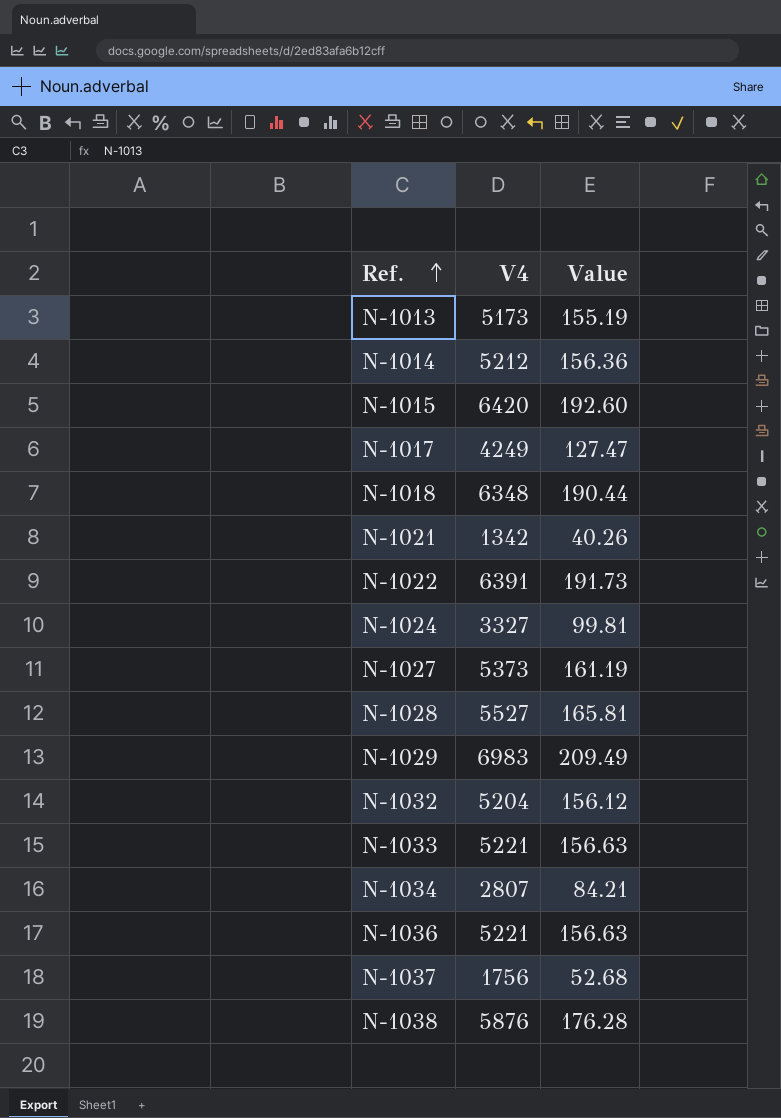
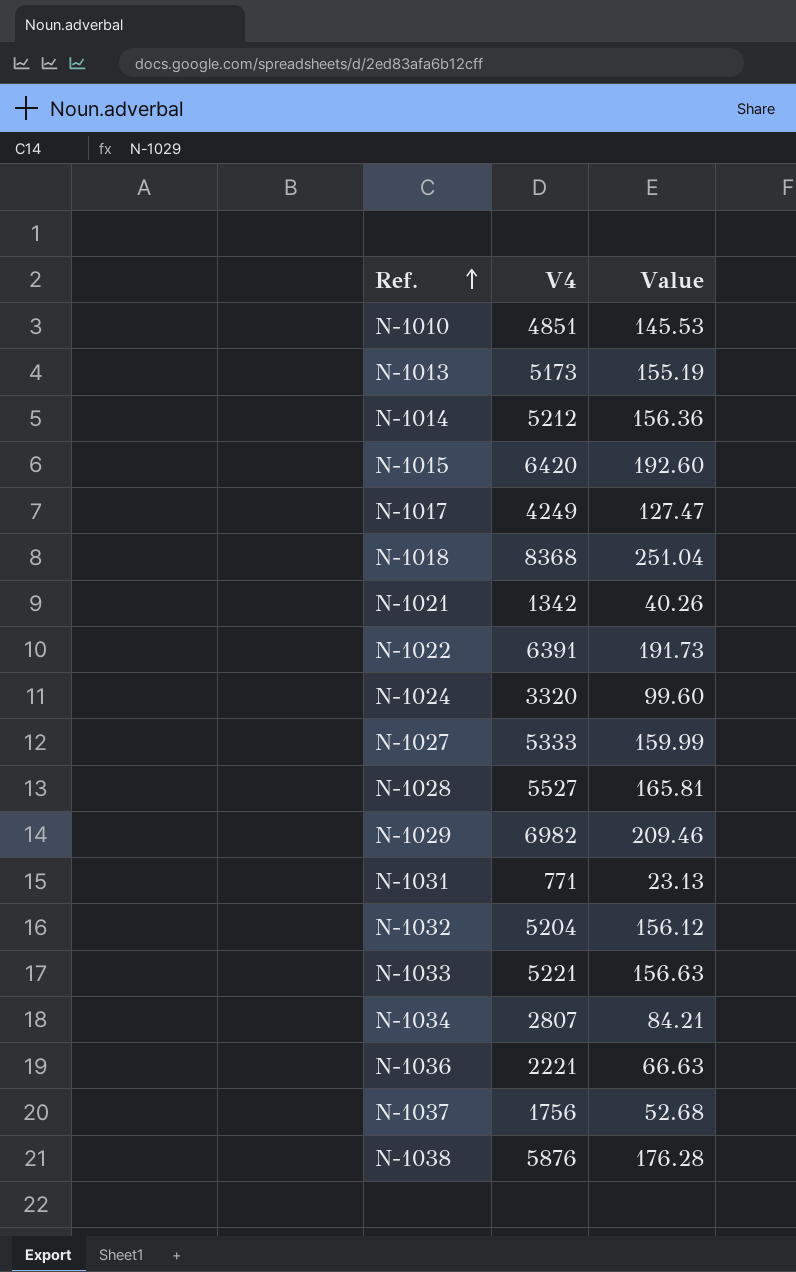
row N-1010: none -> 4851 | 145.53
N-1018 | V4: 6348 -> 8368
N-1018 | Value: 190.44 -> 251.04
N-1024 | V4: 3327 -> 3320
N-1024 | Value: 99.81 -> 99.60
N-1027 | V4: 5373 -> 5333
N-1027 | Value: 161.19 -> 159.99
N-1029 | V4: 6983 -> 6982
N-1029 | Value: 209.49 -> 209.46
row N-1031: none -> 771 | 23.13
N-1036 | V4: 5221 -> 2221
N-1036 | Value: 156.63 -> 66.63

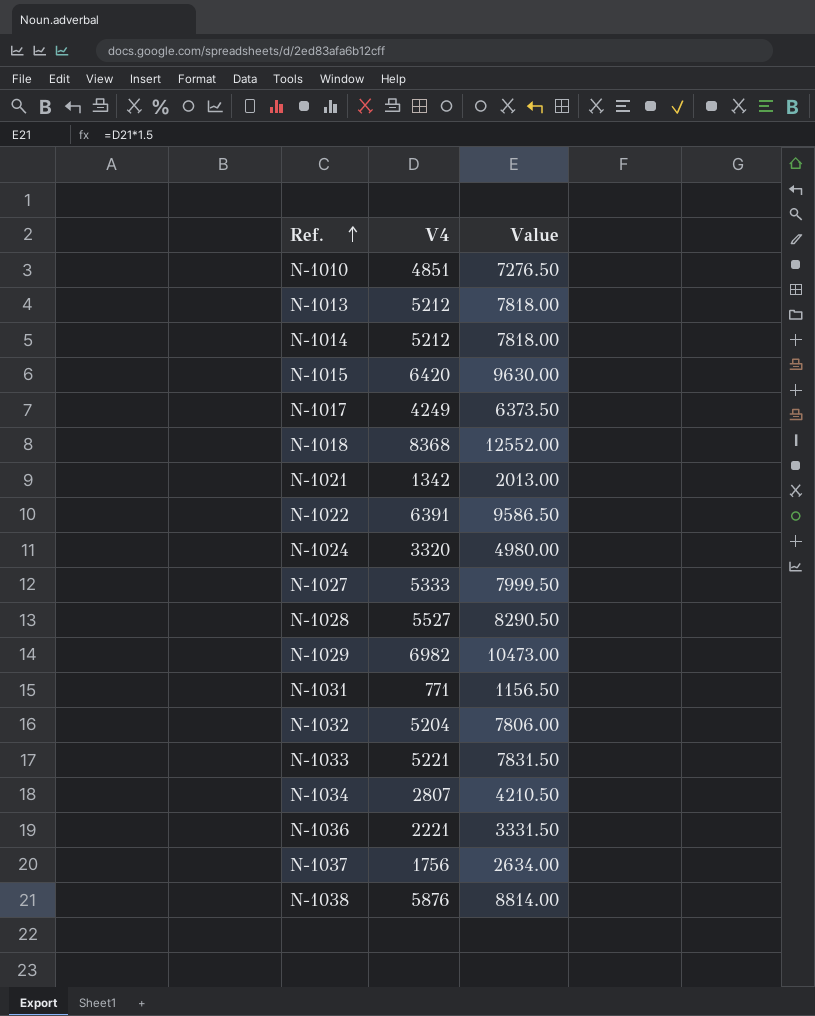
column Value | formula: [V4] * 0.03 -> [V4] * 1.5
N-1013 | V4: 5173 -> 5212

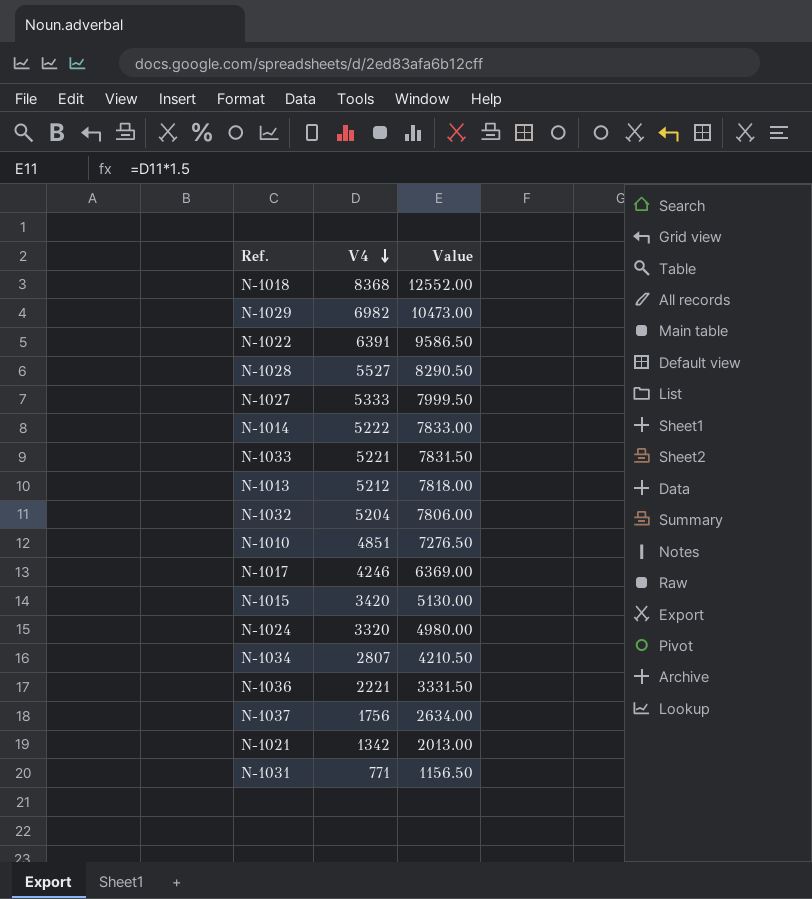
row order: Ref. ascending -> V4 descending
row N-1038: 5876 | 8814.00 -> none
N-1014 | V4: 5212 -> 5222
N-1014 | Value: 7818.00 -> 7833.00
N-1017 | V4: 4249 -> 4246
N-1017 | Value: 6373.50 -> 6369.00
N-1015 | V4: 6420 -> 3420
N-1015 | Value: 9630.00 -> 5130.00

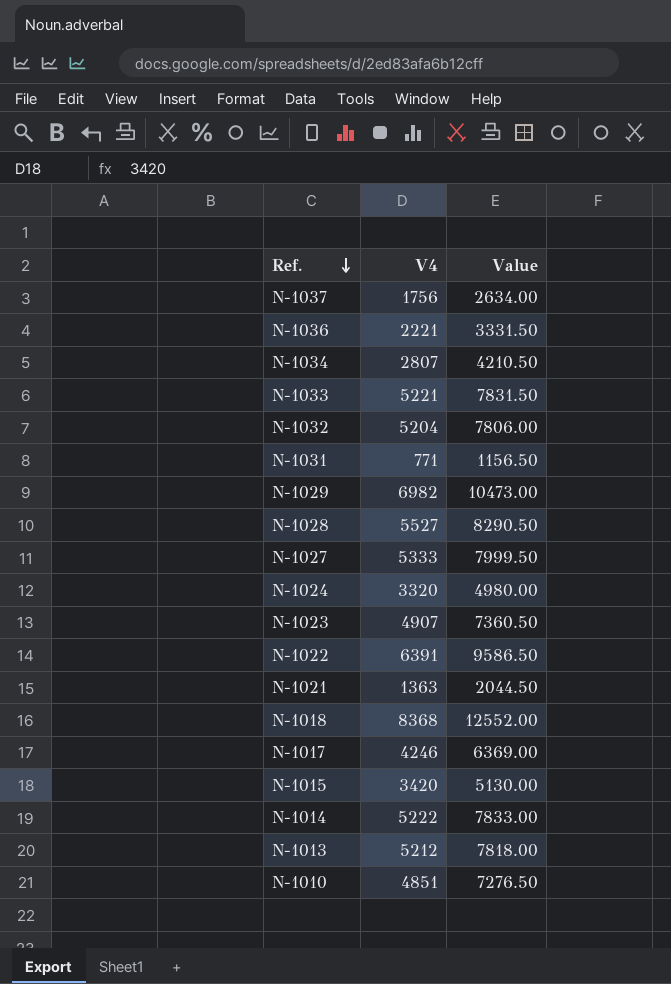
row order: V4 descending -> Ref. descending
row N-1023: none -> 4907 | 7360.50
N-1021 | V4: 1342 -> 1363
N-1021 | Value: 2013.00 -> 2044.50

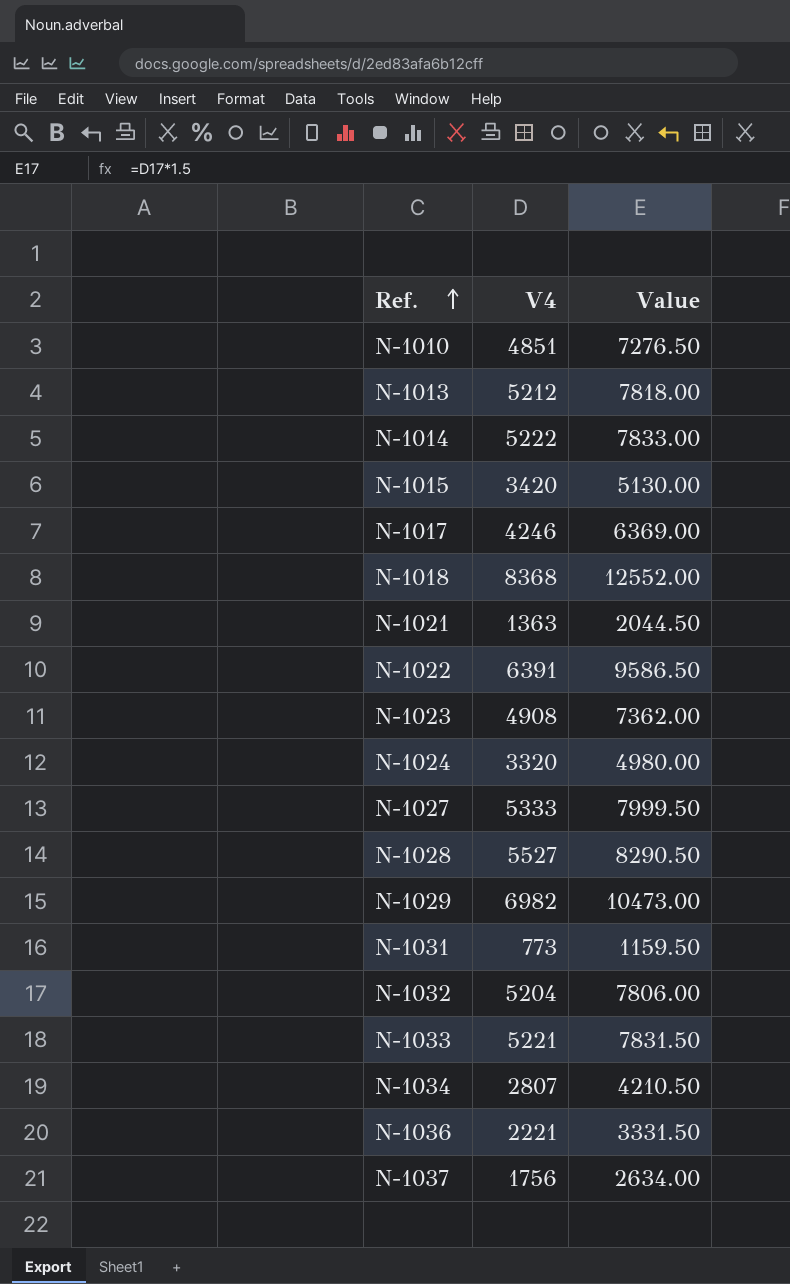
row order: Ref. descending -> Ref. ascending
N-1023 | V4: 4907 -> 4908
N-1023 | Value: 7360.50 -> 7362.00
N-1031 | V4: 771 -> 773
N-1031 | Value: 1156.50 -> 1159.50

